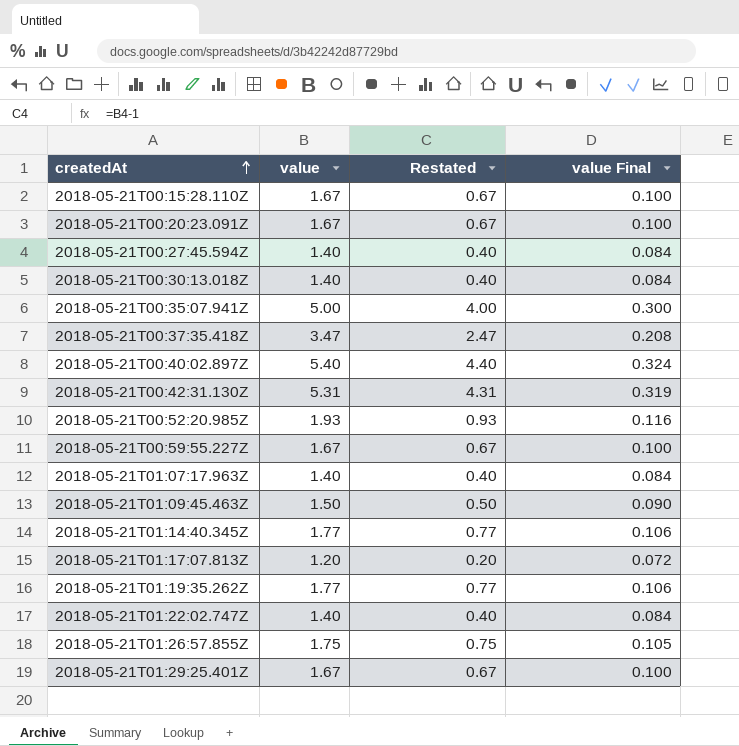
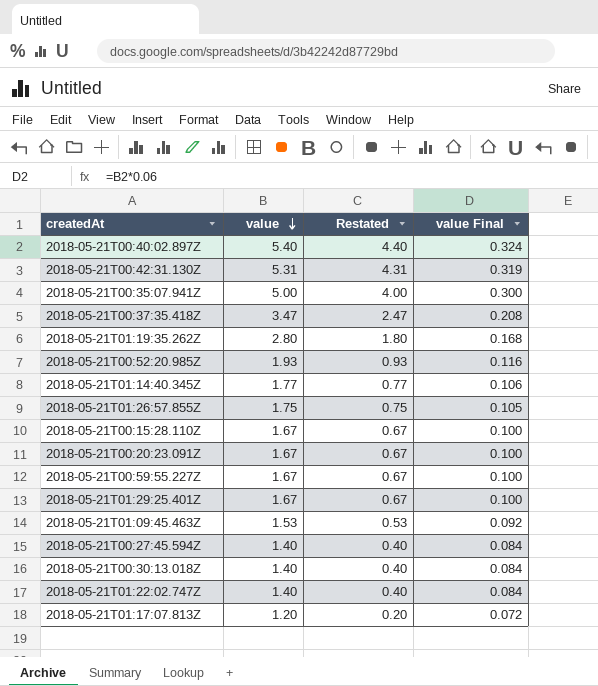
row order: createdAt ascending -> value descending
row 2018-05-21T01:07:17.963Z: 1.40 | 0.40 | 0.084 -> none
2018-05-21T01:19:35.262Z | value: 1.77 -> 2.80
2018-05-21T01:19:35.262Z | Restated: 0.77 -> 1.80
2018-05-21T01:19:35.262Z | value Final: 0.106 -> 0.168
2018-05-21T01:09:45.463Z | value: 1.50 -> 1.53
2018-05-21T01:09:45.463Z | Restated: 0.50 -> 0.53
2018-05-21T01:09:45.463Z | value Final: 0.090 -> 0.092

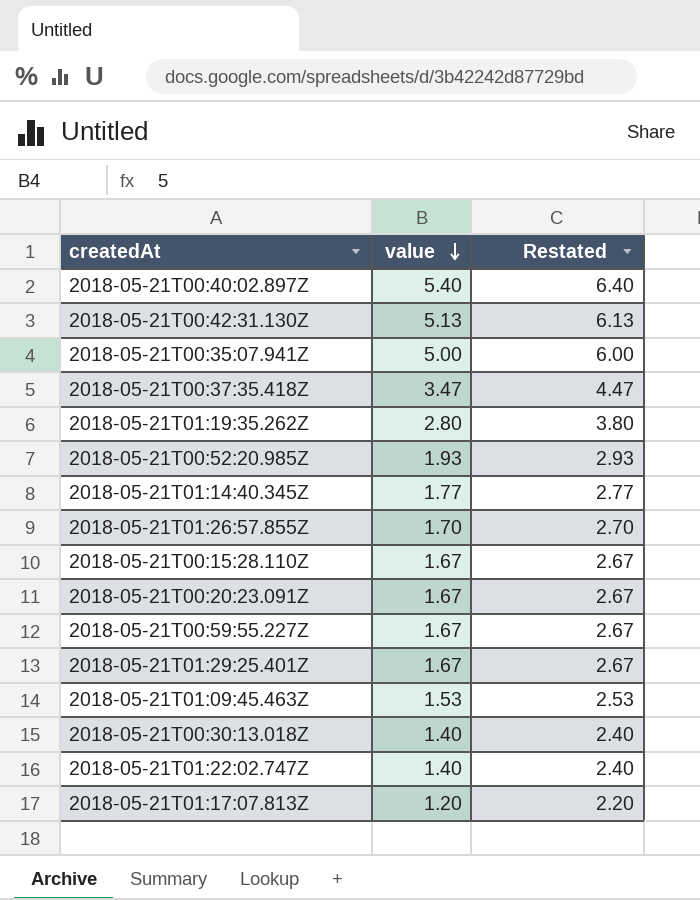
column value Final | formula: [value] * 0.06 -> none
column Restated | formula: [value] - 1 -> [value] + 1
row 2018-05-21T00:27:45.594Z: 1.40 | 0.40 | 0.084 -> none
2018-05-21T00:42:31.130Z | value: 5.31 -> 5.13
2018-05-21T01:26:57.855Z | value: 1.75 -> 1.70

